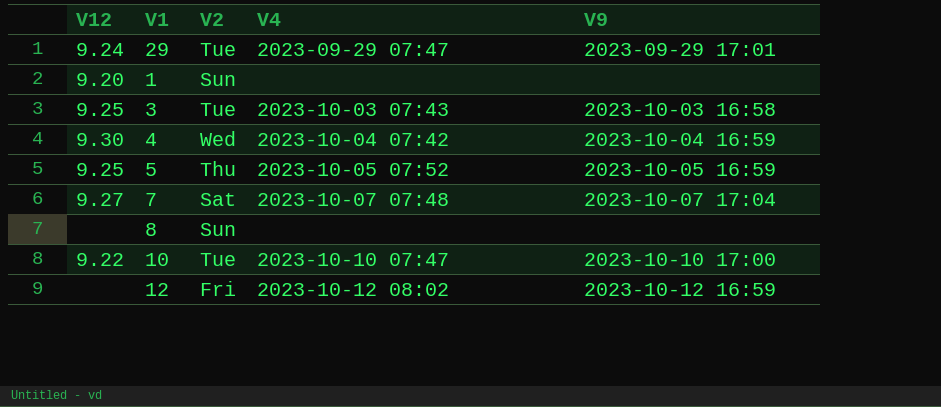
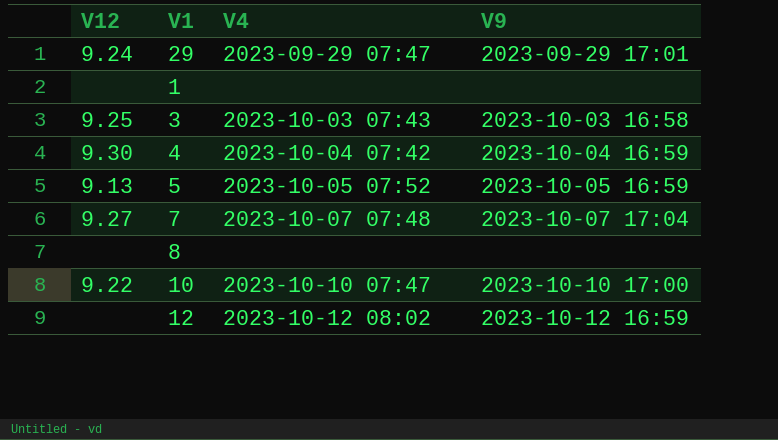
column V2 | position: 3 -> none
1 | V12: 9.20 -> none
5 | V12: 9.25 -> 9.13

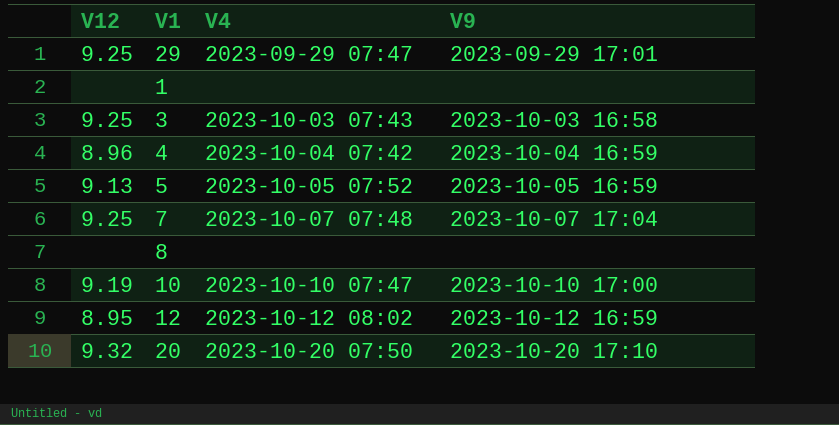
29 | V12: 9.24 -> 9.25
4 | V12: 9.30 -> 8.96
7 | V12: 9.27 -> 9.25
10 | V12: 9.22 -> 9.19
12 | V12: none -> 8.95
row 20: none -> 9.32 | 2023-10-20 07:50 | 2023-10-20 17:10

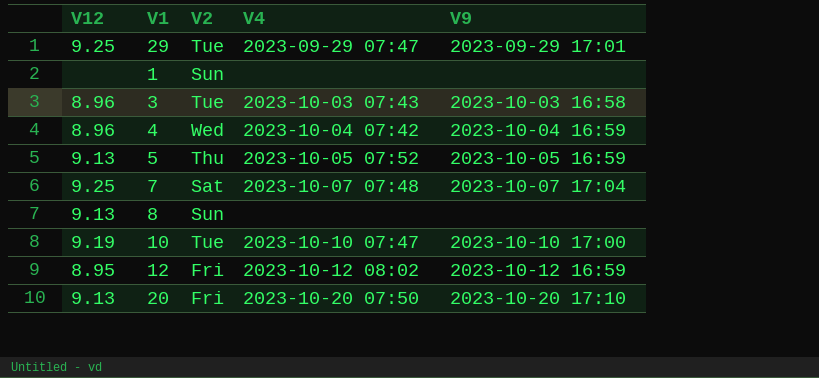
column V2 | position: none -> 3
3 | V12: 9.25 -> 8.96
8 | V12: none -> 9.13
20 | V12: 9.32 -> 9.13

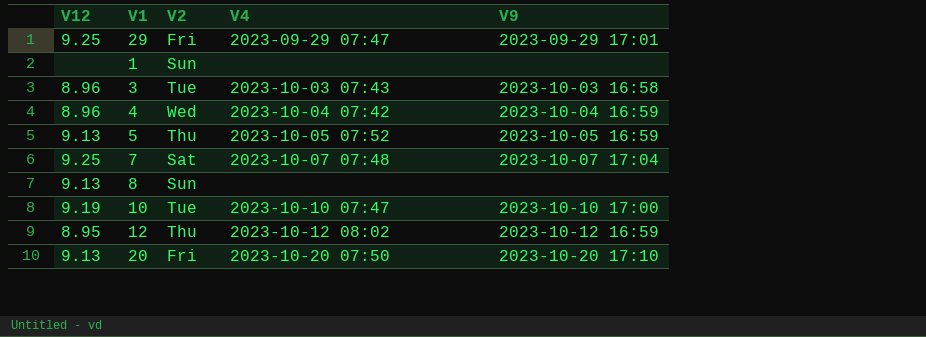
29 | V2: Tue -> Fri
12 | V2: Fri -> Thu

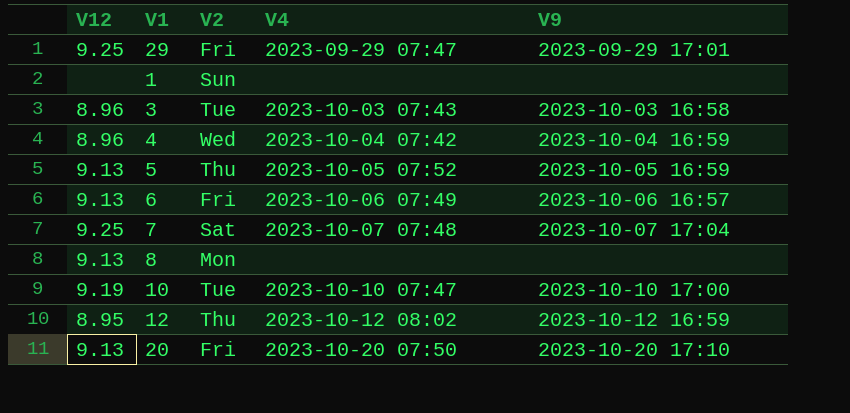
row 6: none -> 9.13 | Fri | 2023-10-06 07:49 | 2023-10-06 16:57
8 | V2: Sun -> Mon

